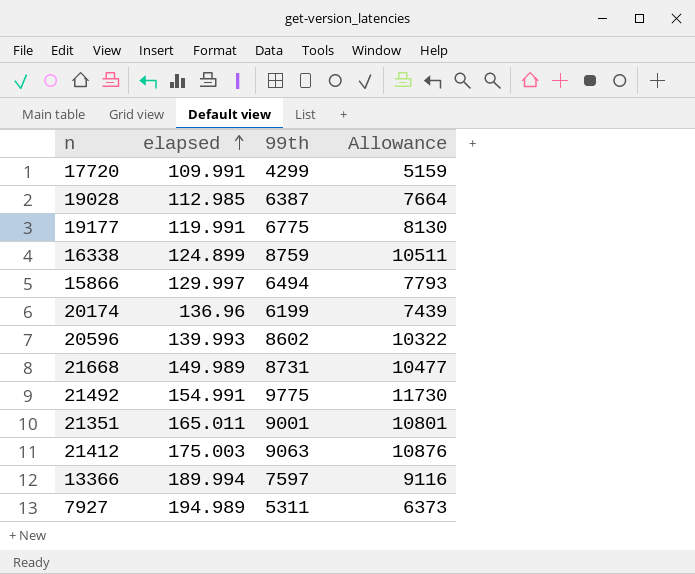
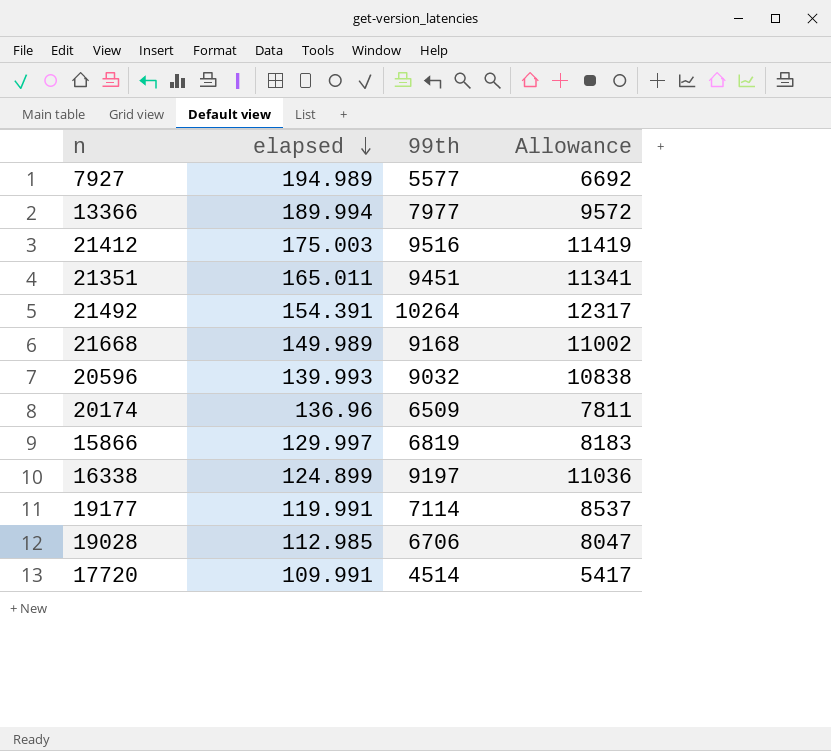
row order: elapsed ascending -> elapsed descending
7927 | 99th: 5311 -> 5577
7927 | Allowance: 6373 -> 6692
13366 | 99th: 7597 -> 7977
13366 | Allowance: 9116 -> 9572
21412 | 99th: 9063 -> 9516
21412 | Allowance: 10876 -> 11419
21351 | 99th: 9001 -> 9451
21351 | Allowance: 10801 -> 11341
21492 | elapsed: 154.991 -> 154.391
21492 | 99th: 9775 -> 10264
21492 | Allowance: 11730 -> 12317
21668 | 99th: 8731 -> 9168
21668 | Allowance: 10477 -> 11002
20596 | 99th: 8602 -> 9032
20596 | Allowance: 10322 -> 10838
20174 | 99th: 6199 -> 6509
20174 | Allowance: 7439 -> 7811
15866 | 99th: 6494 -> 6819
15866 | Allowance: 7793 -> 8183
16338 | 99th: 8759 -> 9197
16338 | Allowance: 10511 -> 11036
19177 | 99th: 6775 -> 7114
19177 | Allowance: 8130 -> 8537
19028 | 99th: 6387 -> 6706
19028 | Allowance: 7664 -> 8047
17720 | 99th: 4299 -> 4514
17720 | Allowance: 5159 -> 5417

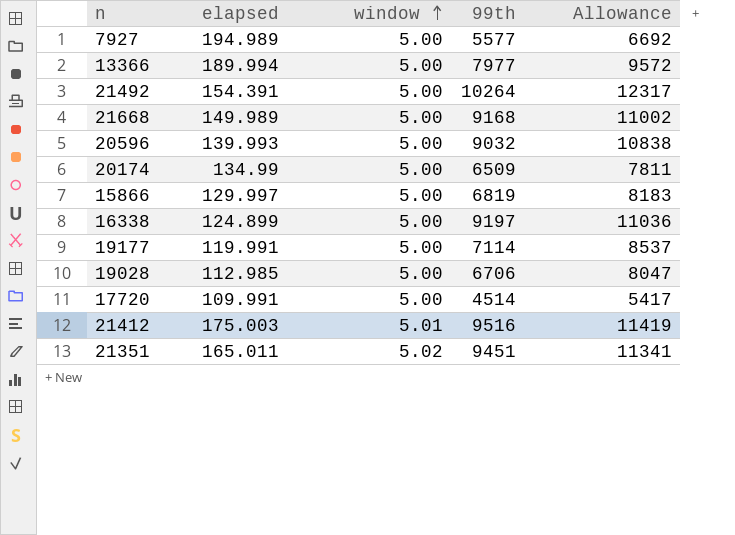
row order: elapsed descending -> window ascending
column window | position: none -> 3
20174 | elapsed: 136.96 -> 134.99

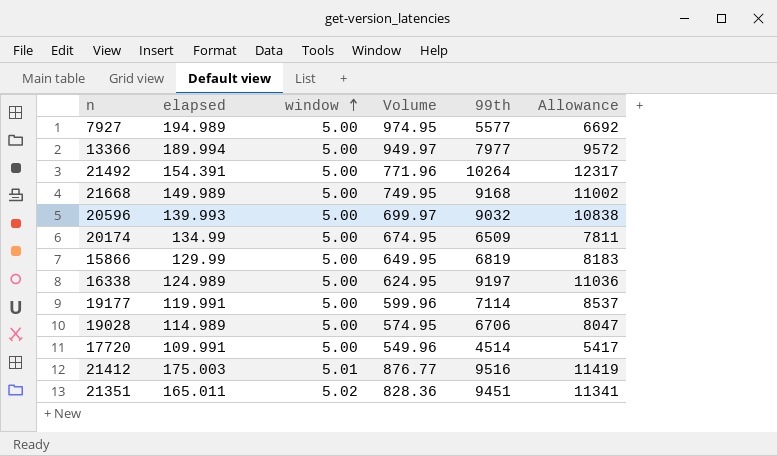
column Volume | formula: none -> [elapsed] * [window]
15866 | elapsed: 129.997 -> 129.99
16338 | elapsed: 124.899 -> 124.989
19028 | elapsed: 112.985 -> 114.989

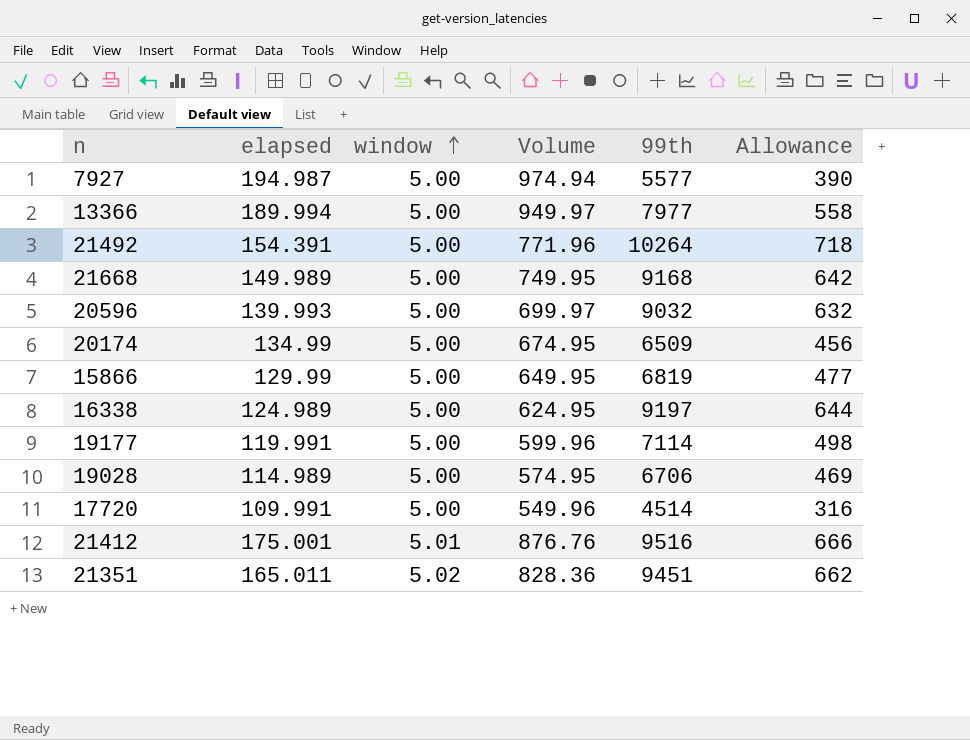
column Allowance | formula: [99th] * 1.2 -> [99th] * 0.07
7927 | elapsed: 194.989 -> 194.987
7927 | Volume: 974.95 -> 974.94
21412 | elapsed: 175.003 -> 175.001
21412 | Volume: 876.77 -> 876.76

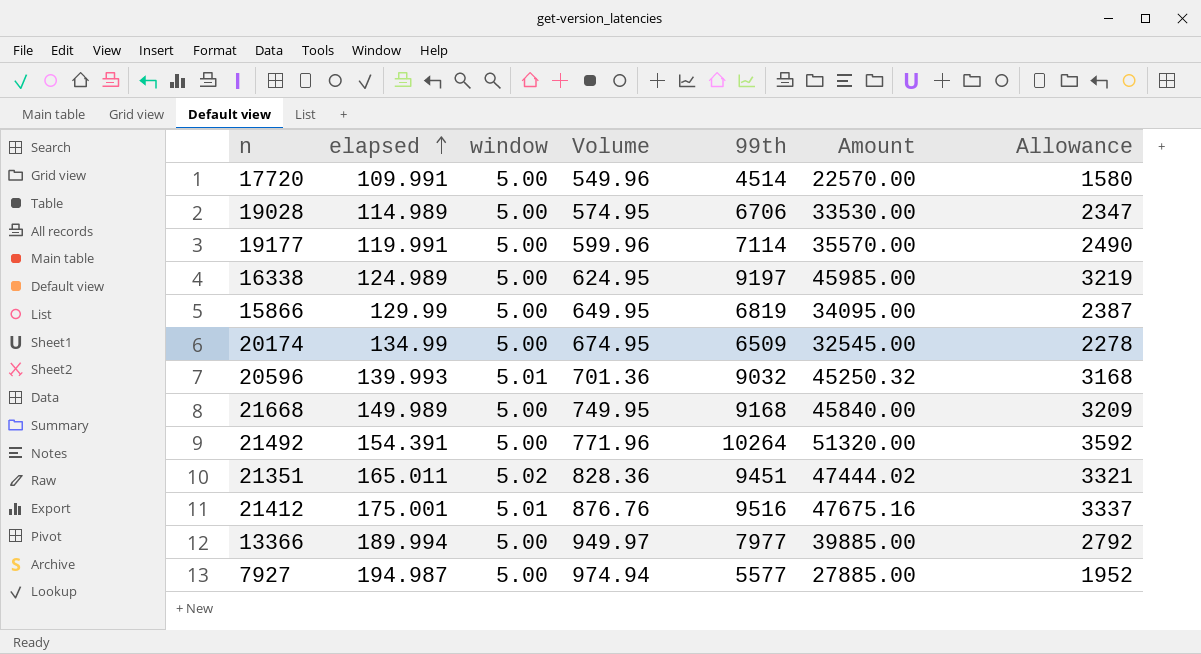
row order: window ascending -> elapsed ascending
column Amount | formula: none -> [window] * [99th]
column Allowance | formula: [99th] * 0.07 -> [Amount] * 0.07
20596 | window: 5.00 -> 5.01
20596 | Volume: 699.97 -> 701.36

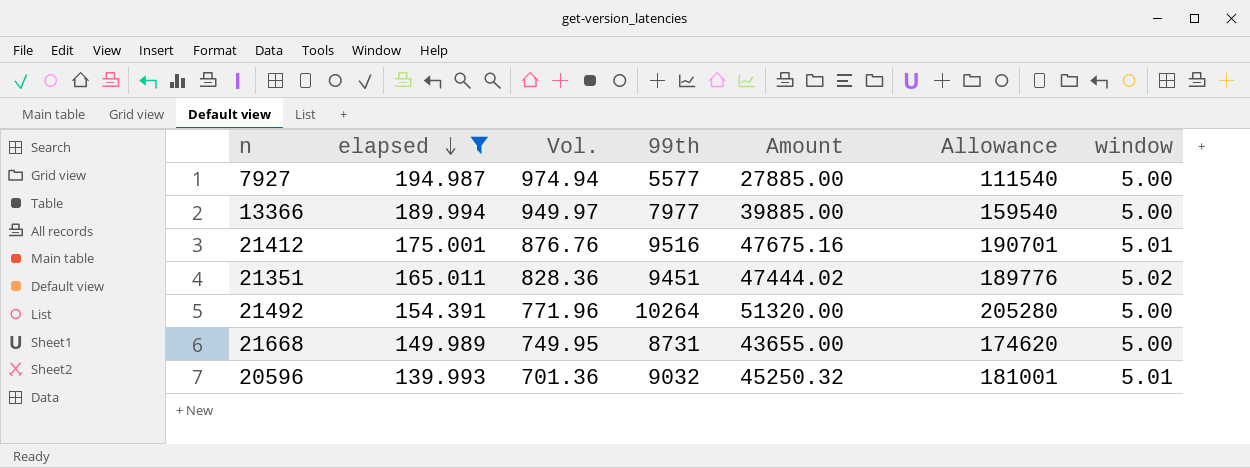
filter: none -> elapsed >= 139.993
row order: elapsed ascending -> elapsed descending
column name: Volume -> Vol.
column Allowance | formula: [Amount] * 0.07 -> [Amount] * 4
column window | position: 3 -> 7
21668 | 99th: 9168 -> 8731
21668 | Amount: 45840.00 -> 43655.00

